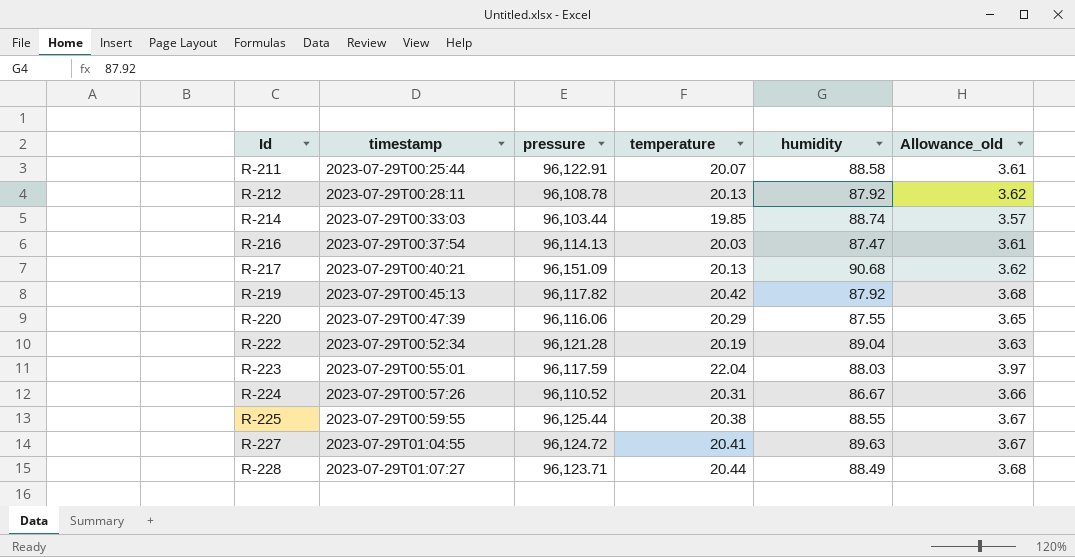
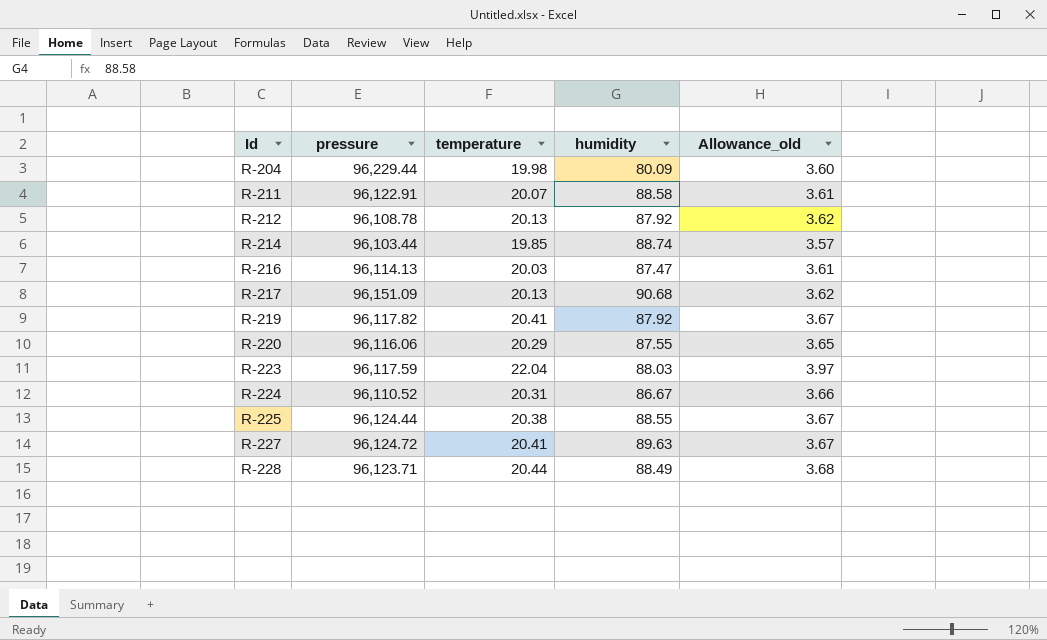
column timestamp | position: 2 -> none
row R-222: 2023-07-29T00:52:34 | 96,121.28 | 20.19 | 89.04 | 3.63 -> none
row R-204: none -> 96,229.44 | 19.98 | 80.09 | 3.60
R-219 | temperature: 20.42 -> 20.41
R-219 | Allowance_old: 3.68 -> 3.67
R-225 | pressure: 96,125.44 -> 96,124.44

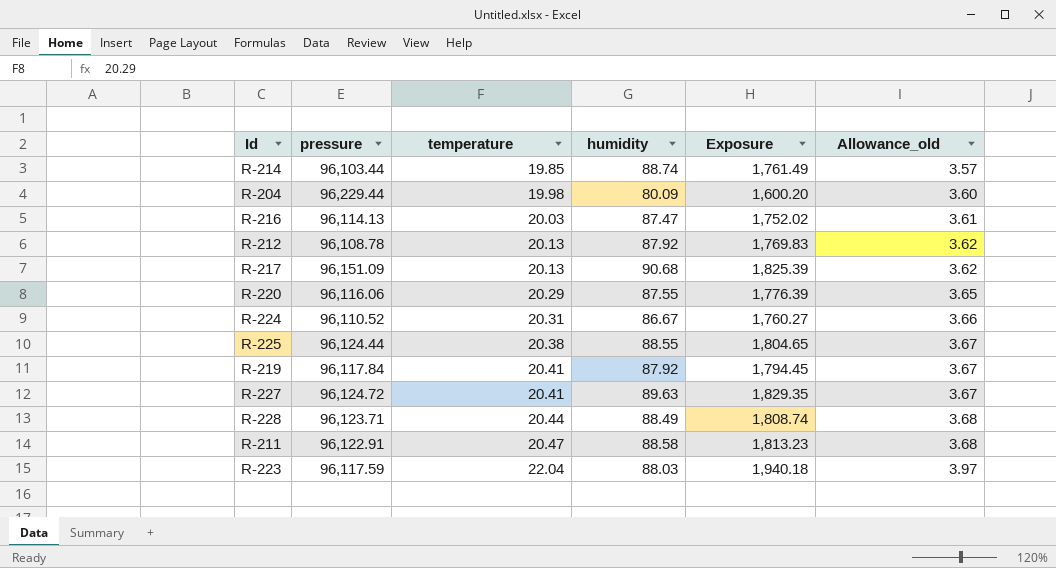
row order: Id ascending -> temperature ascending
column Exposure | formula: none -> [temperature] * [humidity]
R-219 | pressure: 96,117.82 -> 96,117.84
R-211 | temperature: 20.07 -> 20.47
R-211 | Allowance_old: 3.61 -> 3.68

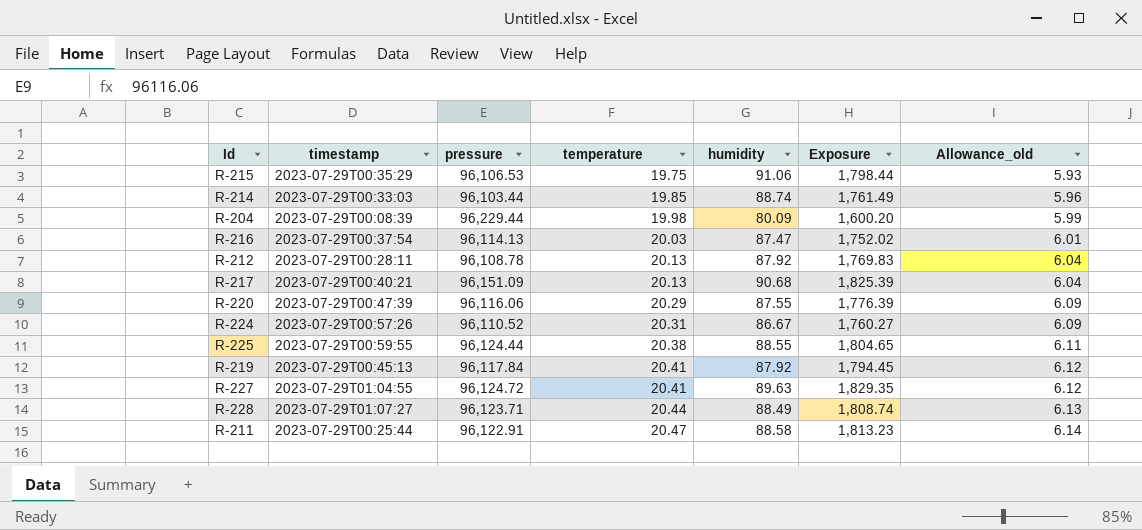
column timestamp | position: none -> 2
column Allowance_old | formula: [temperature] * 0.18 -> [temperature] * 0.3
row R-223: 96,117.59 | 22.04 | 88.03 | 1,940.18 | 3.97 -> none
row R-215: none -> 2023-07-29T00:35:29 | 96,106.53 | 19.75 | 91.06 | 1,798.44 | 5.93

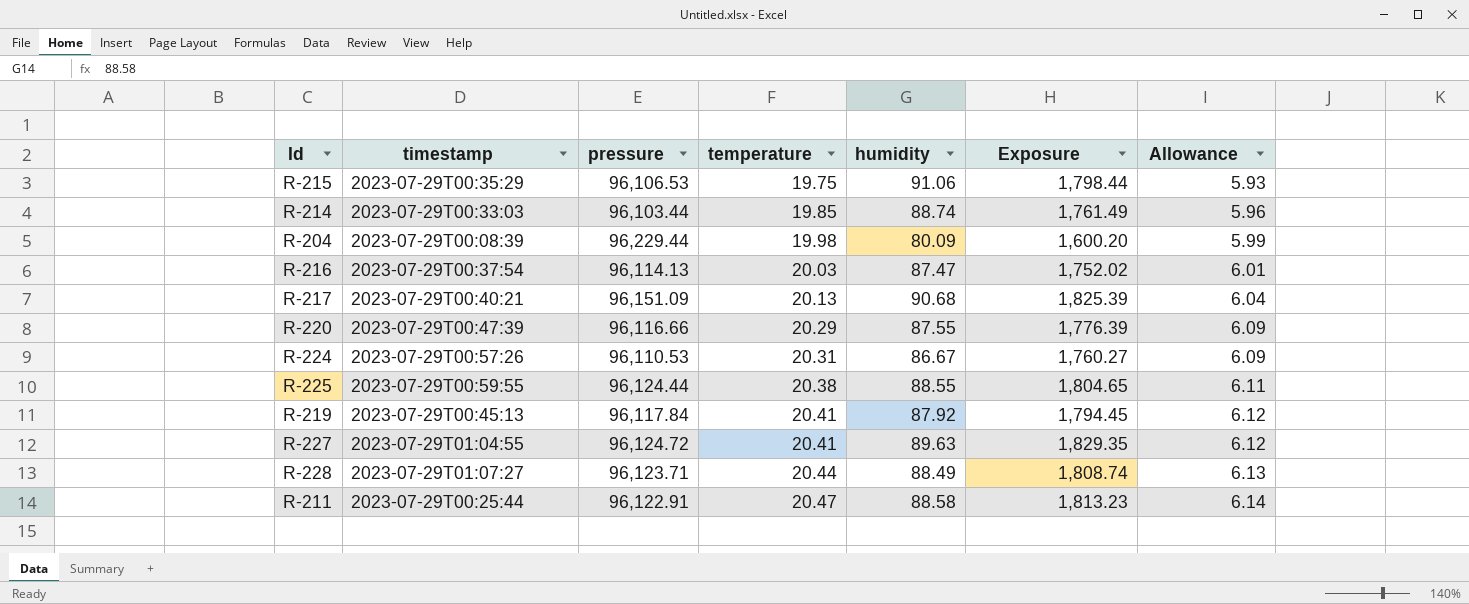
column name: Allowance_old -> Allowance
row R-212: 2023-07-29T00:28:11 | 96,108.78 | 20.13 | 87.92 | 1,769.83 | 6.04 -> none
R-220 | pressure: 96,116.06 -> 96,116.66
R-224 | pressure: 96,110.52 -> 96,110.53

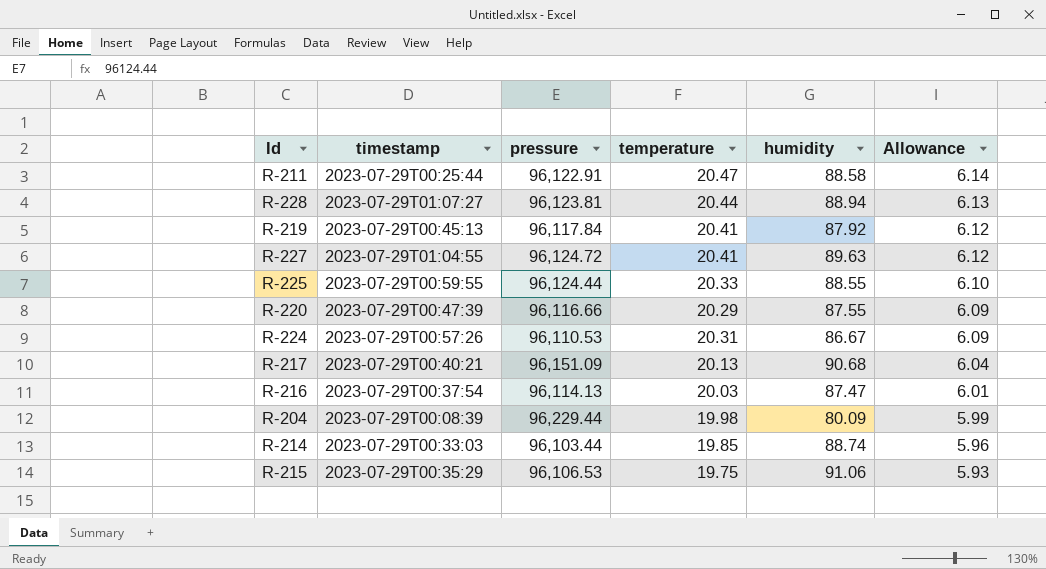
row order: temperature ascending -> Allowance descending
column Exposure | formula: [temperature] * [humidity] -> none
R-228 | pressure: 96,123.71 -> 96,123.81
R-228 | humidity: 88.49 -> 88.94
R-225 | temperature: 20.38 -> 20.33
R-225 | Allowance: 6.11 -> 6.10

